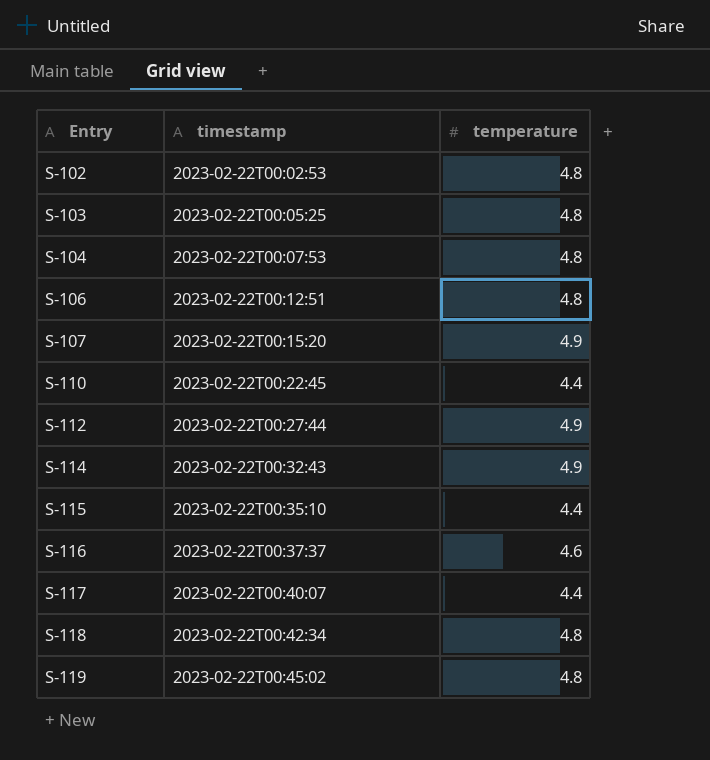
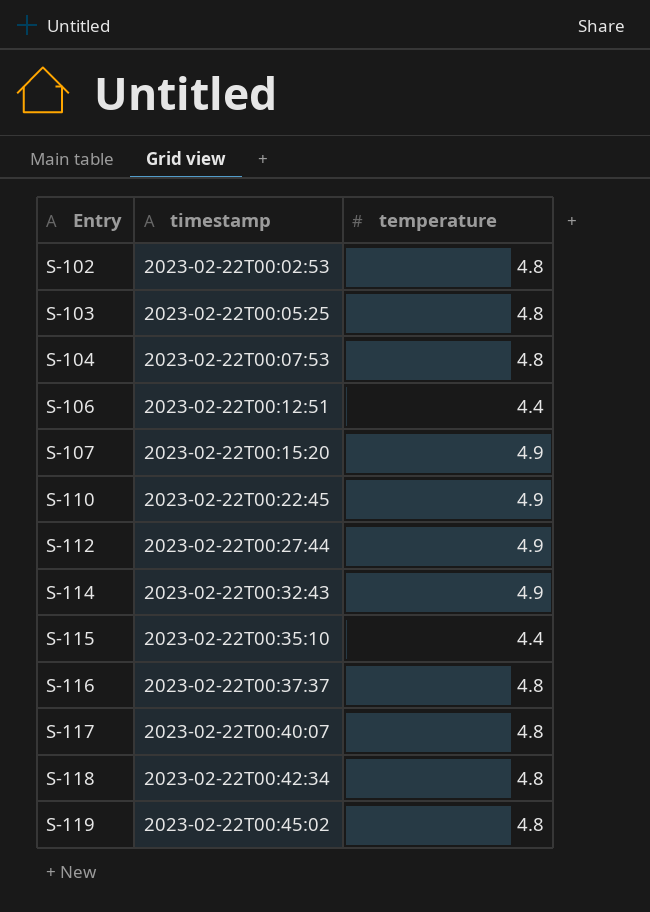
S-106 | temperature: 4.8 -> 4.4
S-110 | temperature: 4.4 -> 4.9
S-116 | temperature: 4.6 -> 4.8
S-117 | temperature: 4.4 -> 4.8

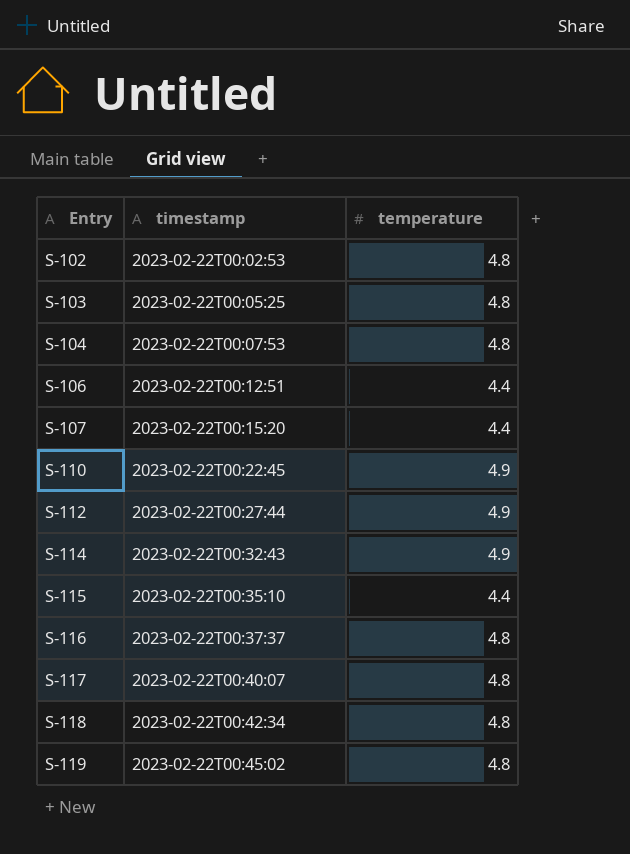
S-107 | temperature: 4.9 -> 4.4

